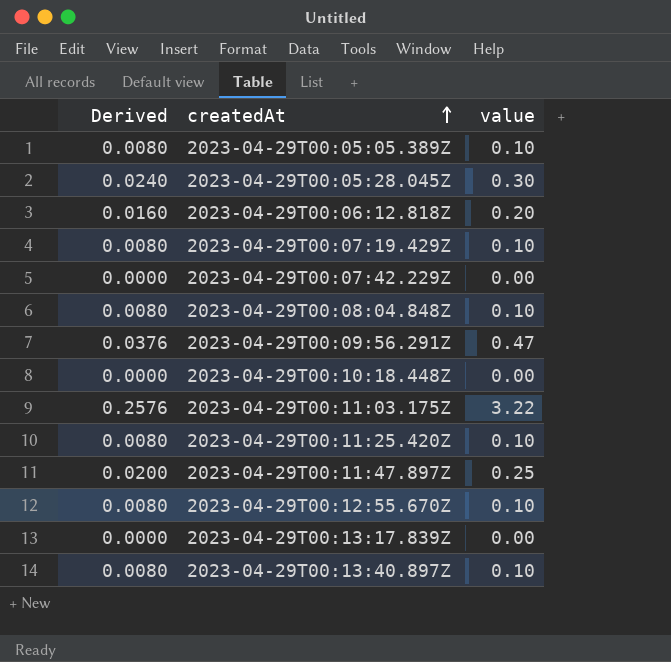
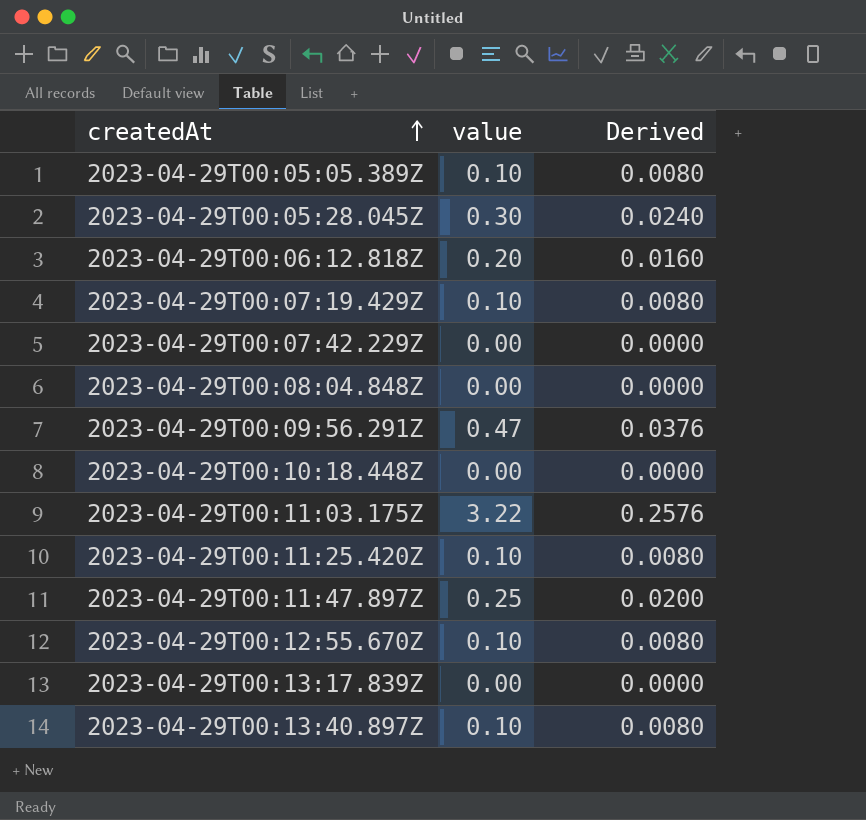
column Derived | position: 1 -> 3
2023-04-29T00:08:04.848Z | value: 0.10 -> 0.00
2023-04-29T00:08:04.848Z | Derived: 0.0080 -> 0.0000

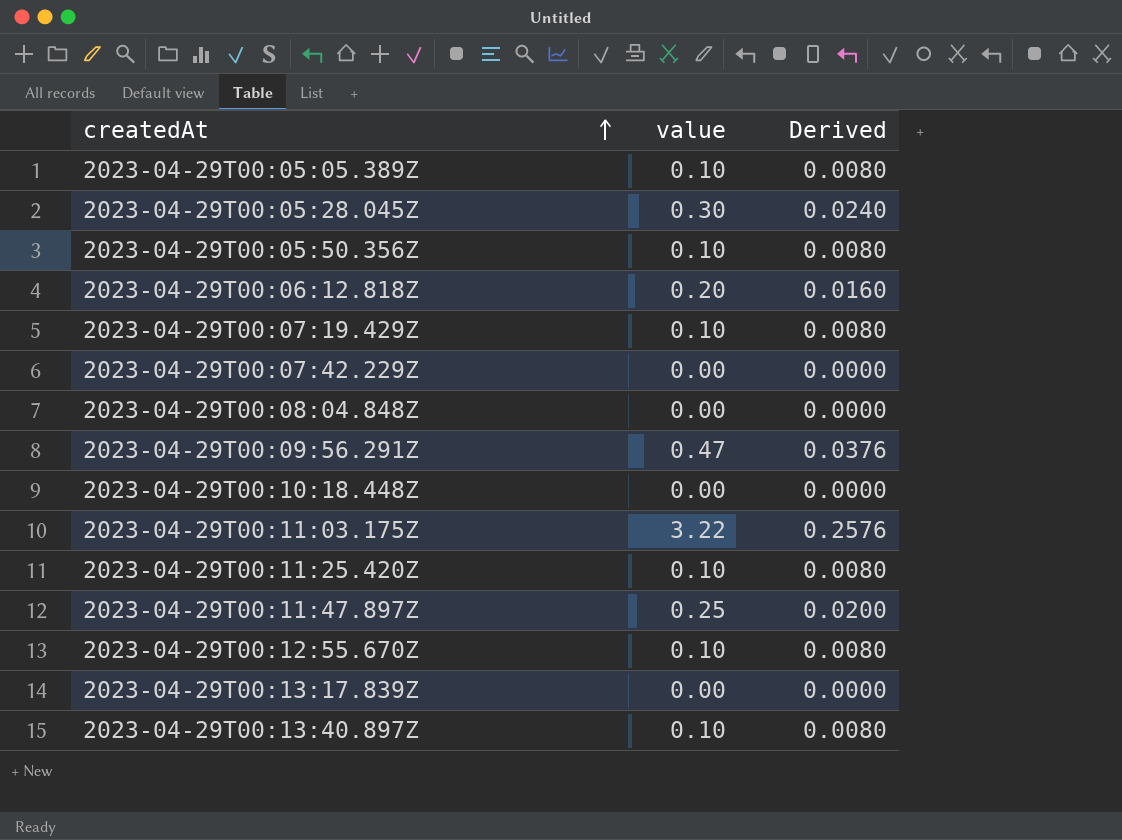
row 2023-04-29T00:05:50.356Z: none -> 0.10 | 0.0080

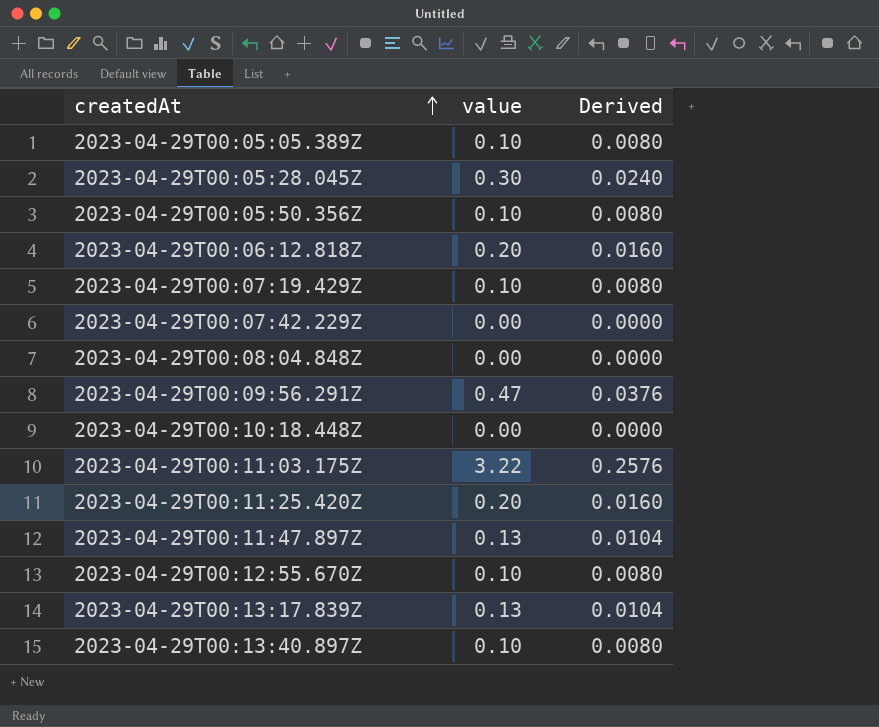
2023-04-29T00:11:25.420Z | value: 0.10 -> 0.20
2023-04-29T00:11:25.420Z | Derived: 0.0080 -> 0.0160
2023-04-29T00:11:47.897Z | value: 0.25 -> 0.13
2023-04-29T00:11:47.897Z | Derived: 0.0200 -> 0.0104
2023-04-29T00:13:17.839Z | value: 0.00 -> 0.13
2023-04-29T00:13:17.839Z | Derived: 0.0000 -> 0.0104

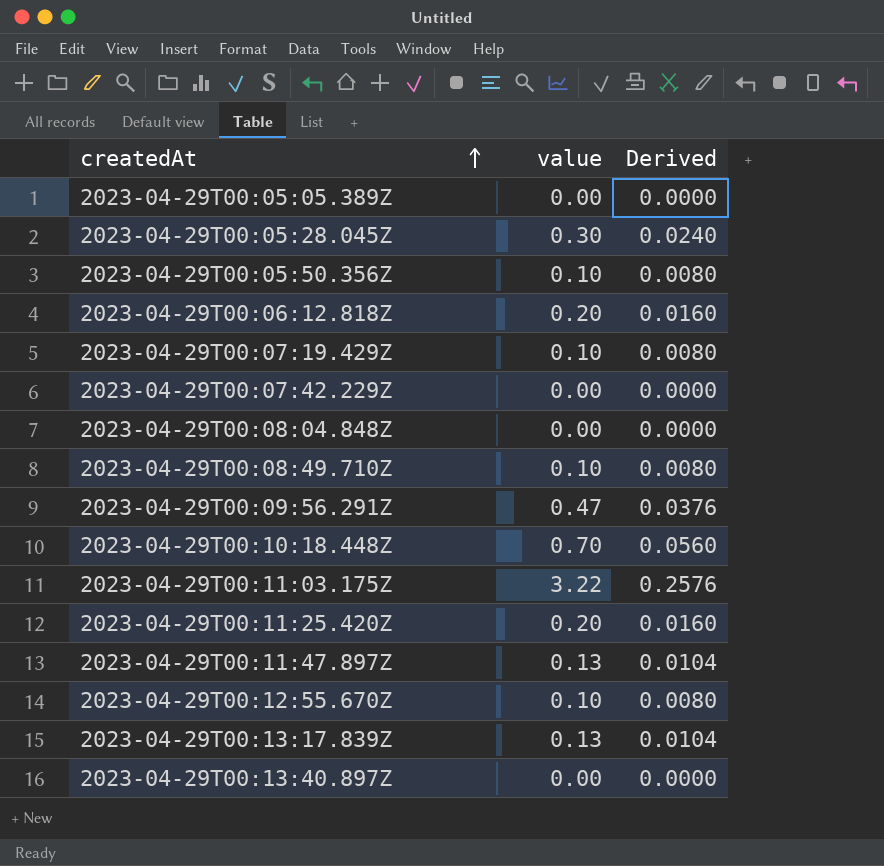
2023-04-29T00:05:05.389Z | value: 0.10 -> 0.00
2023-04-29T00:05:05.389Z | Derived: 0.0080 -> 0.0000
row 2023-04-29T00:08:49.710Z: none -> 0.10 | 0.0080
2023-04-29T00:10:18.448Z | value: 0.00 -> 0.70
2023-04-29T00:10:18.448Z | Derived: 0.0000 -> 0.0560
2023-04-29T00:13:40.897Z | value: 0.10 -> 0.00
2023-04-29T00:13:40.897Z | Derived: 0.0080 -> 0.0000

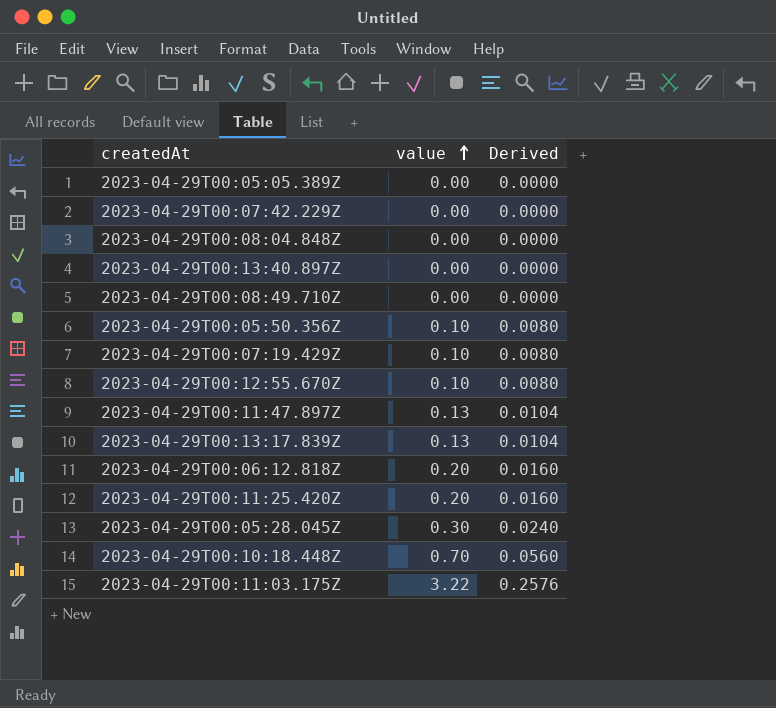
row order: createdAt ascending -> value ascending
row 2023-04-29T00:09:56.291Z: 0.47 | 0.0376 -> none
2023-04-29T00:08:49.710Z | value: 0.10 -> 0.00
2023-04-29T00:08:49.710Z | Derived: 0.0080 -> 0.0000

